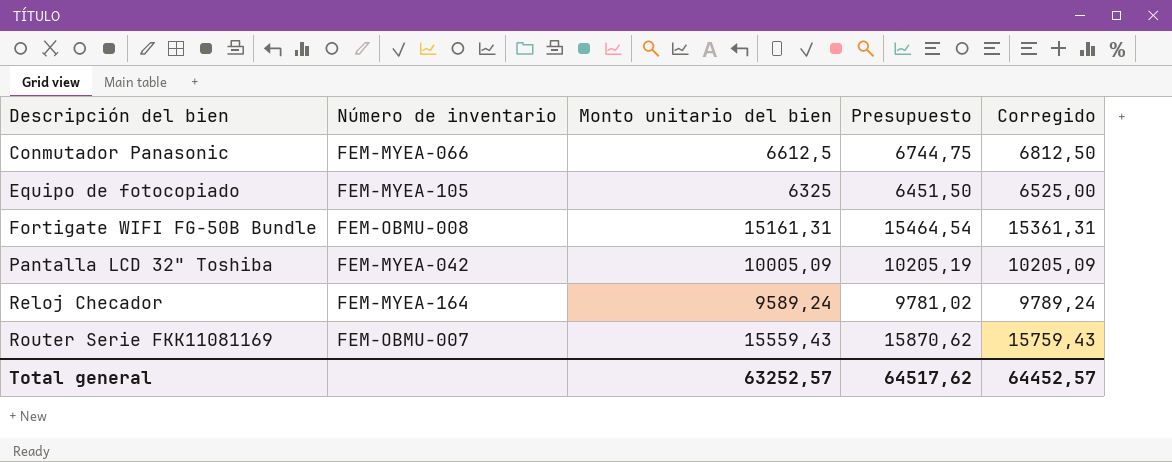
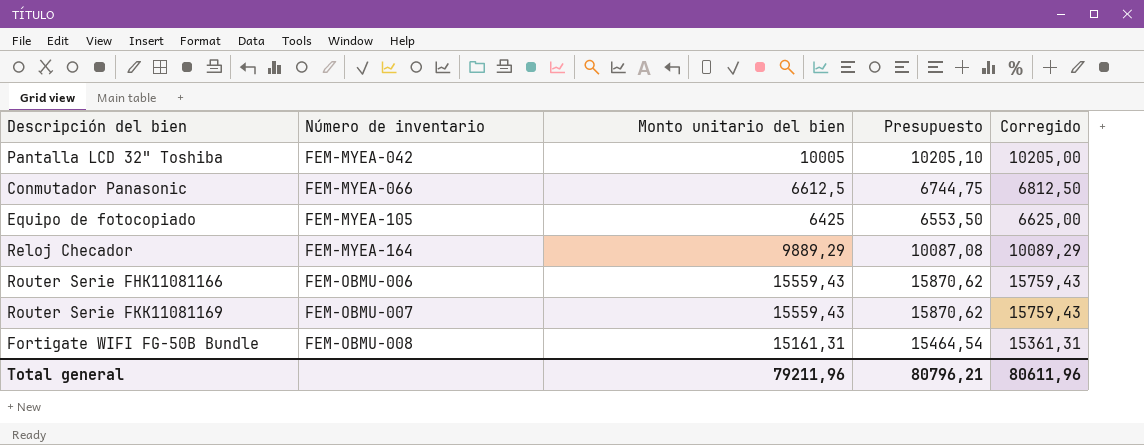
row order: Descripción del bien ascending -> Número de inventario ascending
Pantalla LCD 32" Toshiba | Monto unitario del bien: 10005,09 -> 10005
Pantalla LCD 32" Toshiba | Presupuesto: 10205,19 -> 10205,10
Pantalla LCD 32" Toshiba | Corregido: 10205,09 -> 10205,00
Equipo de fotocopiado | Monto unitario del bien: 6325 -> 6425
Equipo de fotocopiado | Presupuesto: 6451,50 -> 6553,50
Equipo de fotocopiado | Corregido: 6525,00 -> 6625,00
Reloj Checador | Monto unitario del bien: 9589,24 -> 9889,29
Reloj Checador | Presupuesto: 9781,02 -> 10087,08
Reloj Checador | Corregido: 9789,24 -> 10089,29
row Router Serie FHK11081166: none -> FEM-OBMU-006 | 15559,43 | 15870,62 | 15759,43
Total general | Monto unitario del bien: 63252,57 -> 79211,96
Total general | Presupuesto: 64517,62 -> 80796,21
Total general | Corregido: 64452,57 -> 80611,96

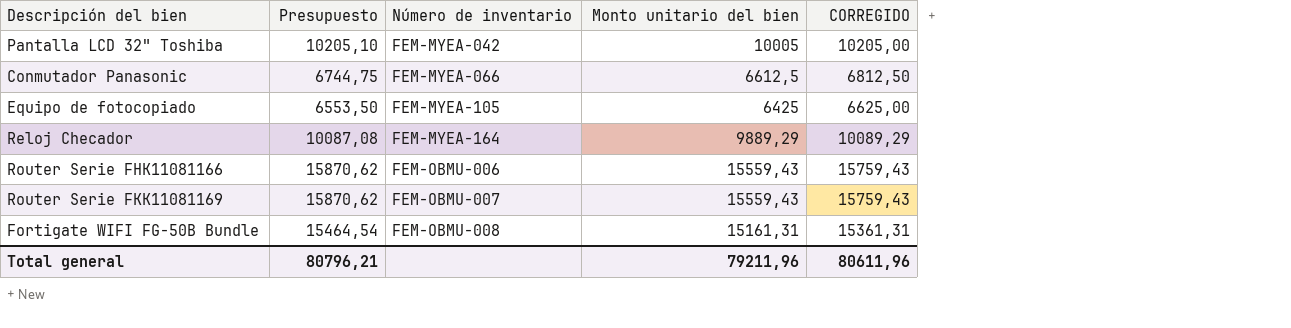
column Presupuesto | position: 4 -> 2
column name: Corregido -> CORREGIDO

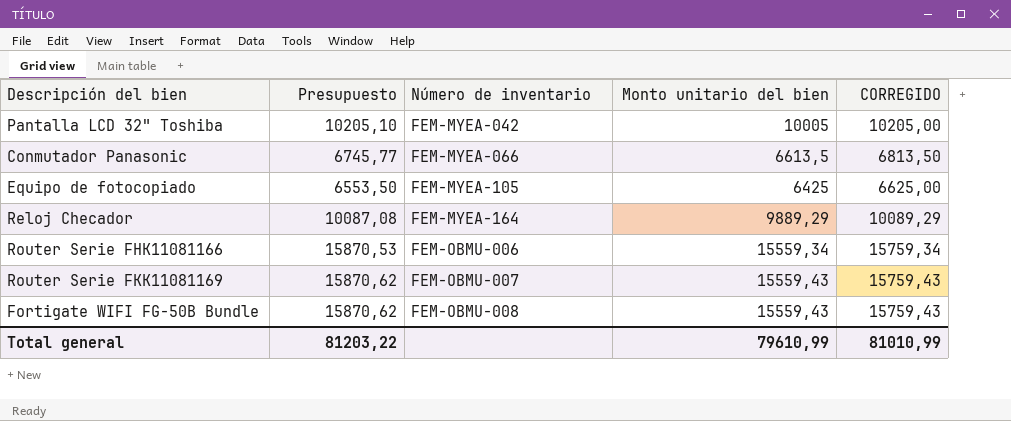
Conmutador Panasonic | Presupuesto: 6744,75 -> 6745,77
Conmutador Panasonic | Monto unitario del bien: 6612,5 -> 6613,5
Conmutador Panasonic | CORREGIDO: 6812,50 -> 6813,50
Router Serie FHK11081166 | Presupuesto: 15870,62 -> 15870,53
Router Serie FHK11081166 | Monto unitario del bien: 15559,43 -> 15559,34
Router Serie FHK11081166 | CORREGIDO: 15759,43 -> 15759,34
Fortigate WIFI FG-50B Bundle | Presupuesto: 15464,54 -> 15870,62
Fortigate WIFI FG-50B Bundle | Monto unitario del bien: 15161,31 -> 15559,43
Fortigate WIFI FG-50B Bundle | CORREGIDO: 15361,31 -> 15759,43
Total general | Presupuesto: 80796,21 -> 81203,22
Total general | Monto unitario del bien: 79211,96 -> 79610,99
Total general | CORREGIDO: 80611,96 -> 81010,99

